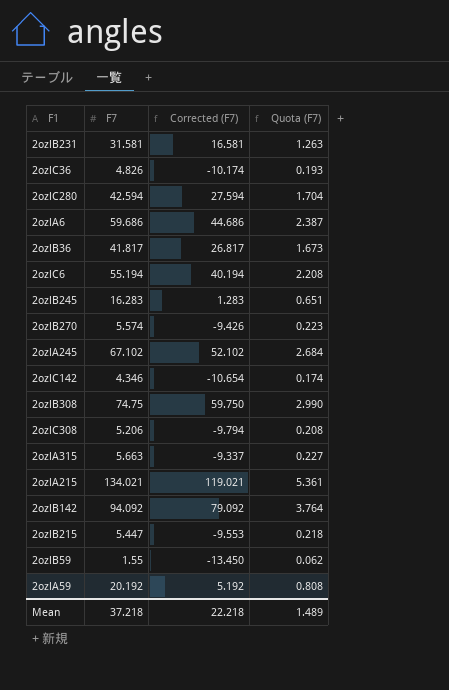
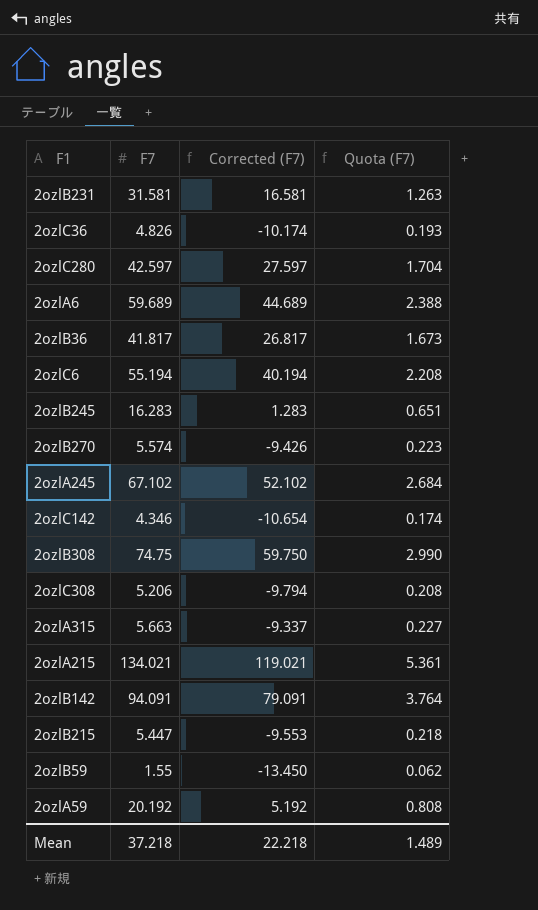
2ozlC280 | F7: 42.594 -> 42.597
2ozlC280 | Corrected (F7): 27.594 -> 27.597
2ozlA6 | F7: 59.686 -> 59.689
2ozlA6 | Corrected (F7): 44.686 -> 44.689
2ozlA6 | Quota (F7): 2.387 -> 2.388
2ozlB142 | F7: 94.092 -> 94.091
2ozlB142 | Corrected (F7): 79.092 -> 79.091

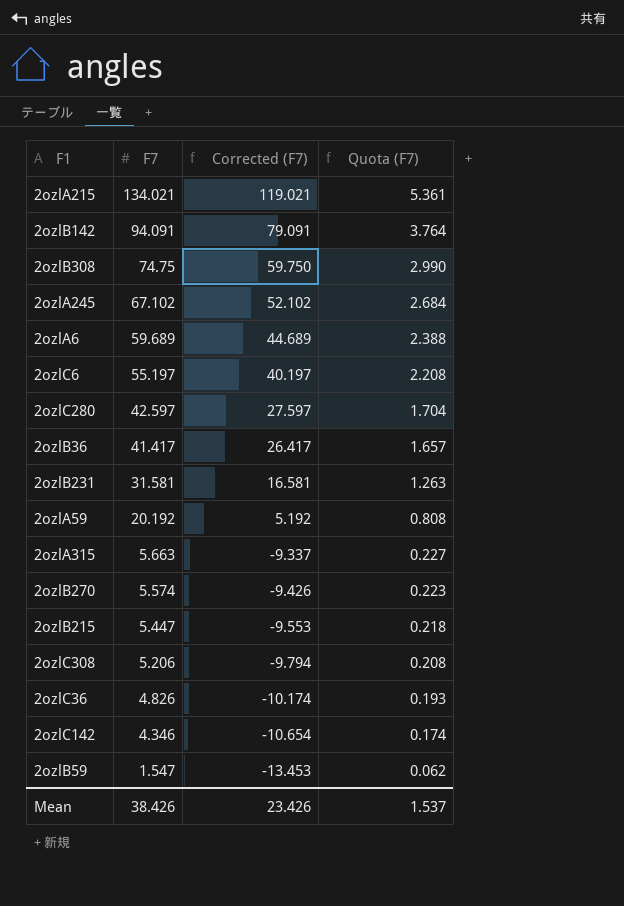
row order: none -> F7 descending
row 2ozlB245: 16.283 | 1.283 | 0.651 -> none
2ozlC6 | F7: 55.194 -> 55.197
2ozlC6 | Corrected (F7): 40.194 -> 40.197
2ozlB36 | F7: 41.817 -> 41.417
2ozlB36 | Corrected (F7): 26.817 -> 26.417
2ozlB36 | Quota (F7): 1.673 -> 1.657
2ozlB59 | F7: 1.55 -> 1.547
2ozlB59 | Corrected (F7): -13.450 -> -13.453
Mean | F7: 37.218 -> 38.426
Mean | Corrected (F7): 22.218 -> 23.426
Mean | Quota (F7): 1.489 -> 1.537

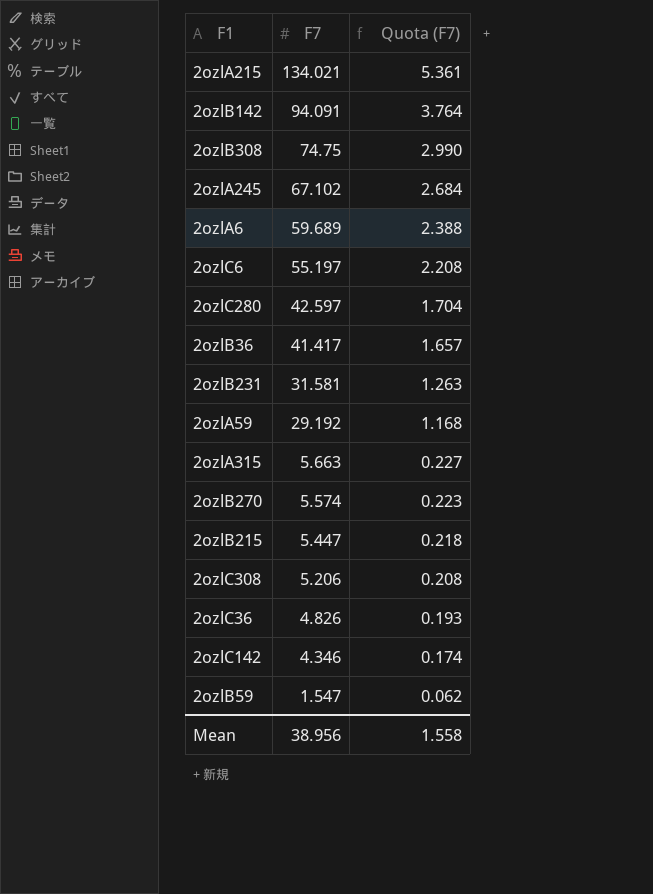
column Corrected (F7) | formula: [F7] - 15 -> none
2ozlA59 | F7: 20.192 -> 29.192
2ozlA59 | Quota (F7): 0.808 -> 1.168
Mean | F7: 38.426 -> 38.956
Mean | Quota (F7): 1.537 -> 1.558

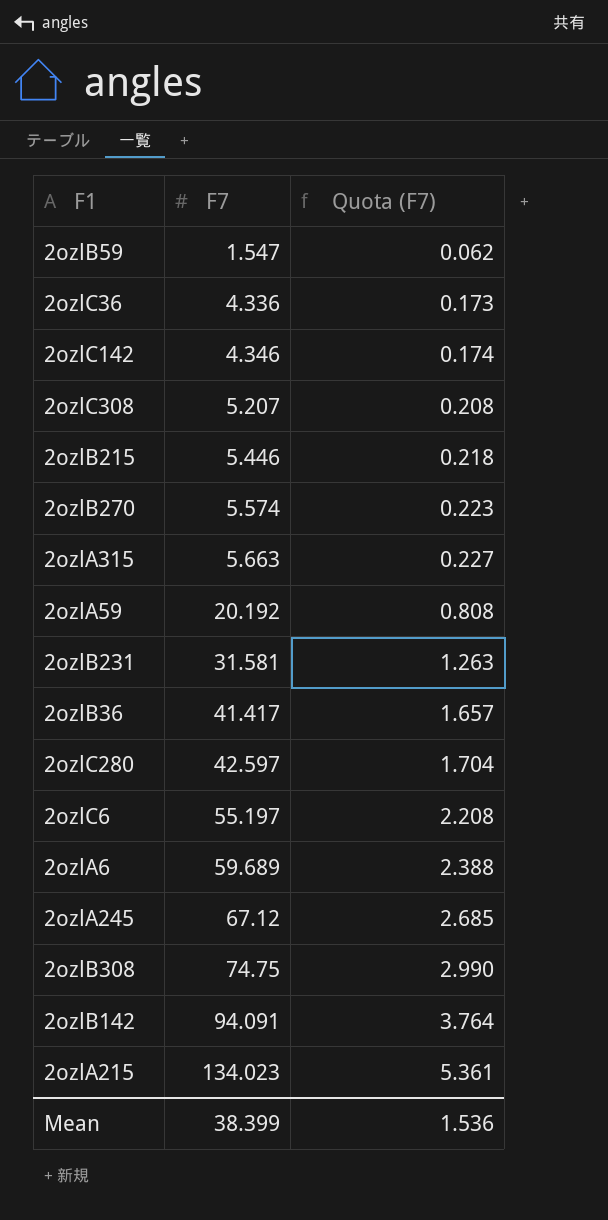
row order: F7 descending -> F7 ascending
2ozlC36 | F7: 4.826 -> 4.336
2ozlC36 | Quota (F7): 0.193 -> 0.173
2ozlC308 | F7: 5.206 -> 5.207
2ozlB215 | F7: 5.447 -> 5.446
2ozlA59 | F7: 29.192 -> 20.192
2ozlA59 | Quota (F7): 1.168 -> 0.808
2ozlA245 | F7: 67.102 -> 67.12
2ozlA245 | Quota (F7): 2.684 -> 2.685
2ozlA215 | F7: 134.021 -> 134.023
Mean | F7: 38.956 -> 38.399
Mean | Quota (F7): 1.558 -> 1.536

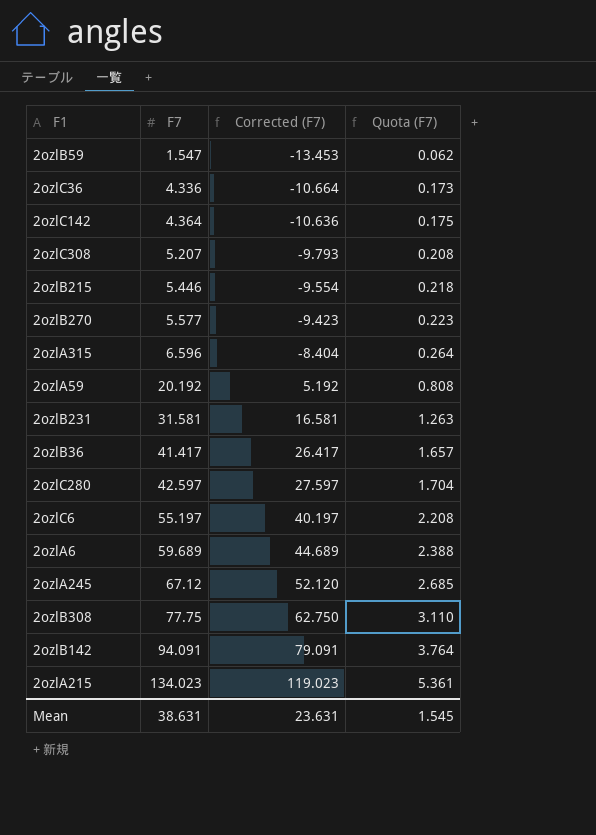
column Corrected (F7) | formula: none -> [F7] - 15
2ozlC142 | F7: 4.346 -> 4.364
2ozlC142 | Quota (F7): 0.174 -> 0.175
2ozlB270 | F7: 5.574 -> 5.577
2ozlA315 | F7: 5.663 -> 6.596
2ozlA315 | Quota (F7): 0.227 -> 0.264
2ozlB308 | F7: 74.75 -> 77.75
2ozlB308 | Quota (F7): 2.990 -> 3.110
Mean | F7: 38.399 -> 38.631
Mean | Quota (F7): 1.536 -> 1.545

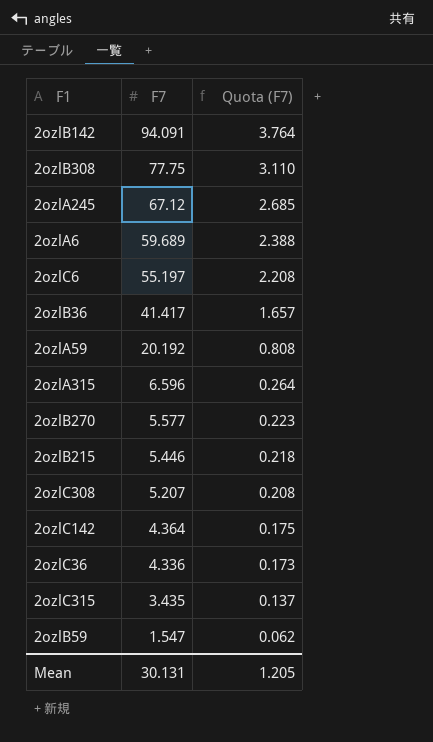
row order: F7 ascending -> F7 descending
column Corrected (F7) | formula: [F7] - 15 -> none
row 2ozlB231: 31.581 | 16.581 | 1.263 -> none
row 2ozlC280: 42.597 | 27.597 | 1.704 -> none
row 2ozlA215: 134.023 | 119.023 | 5.361 -> none
row 2ozlC315: none -> 3.435 | 0.137
Mean | F7: 38.631 -> 30.131
Mean | Quota (F7): 1.545 -> 1.205

